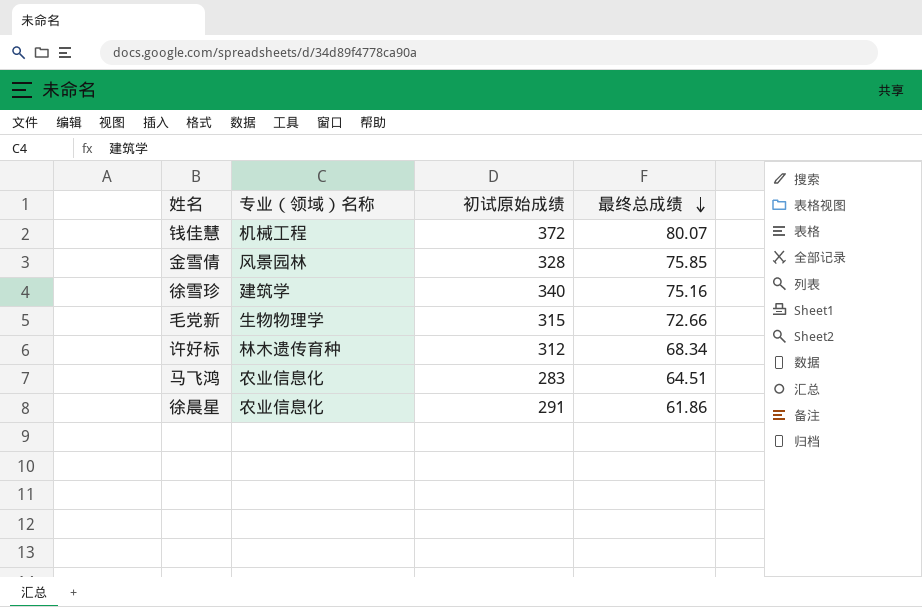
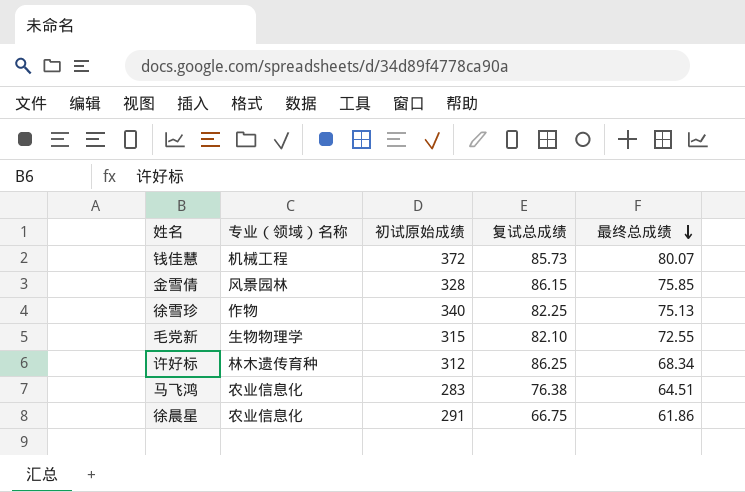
column 复试总成绩 | position: none -> 4
徐雪珍 | 专业（领域）名称: 建筑学 -> 作物
徐雪珍 | 最终总成绩: 75.16 -> 75.13
毛党新 | 最终总成绩: 72.66 -> 72.55

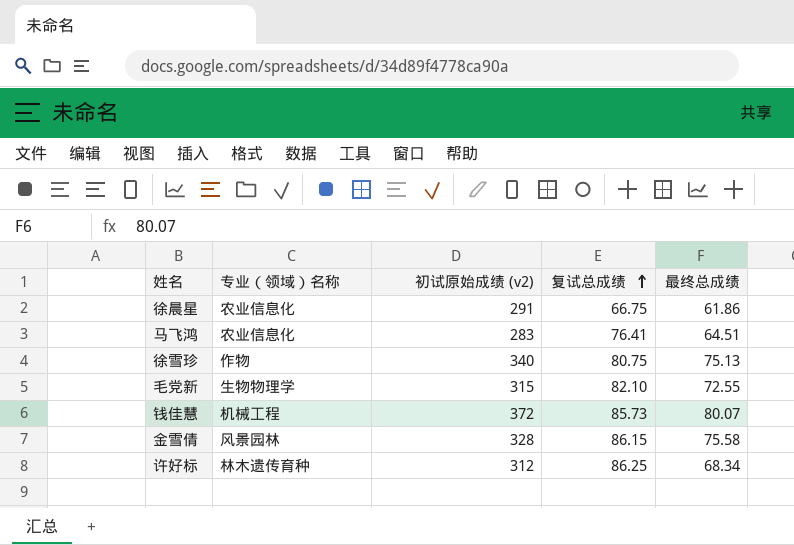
row order: 最终总成绩 descending -> 复试总成绩 ascending
column name: 初试原始成绩 -> 初试原始成绩 (v2)
马飞鸿 | 复试总成绩: 76.38 -> 76.41
徐雪珍 | 复试总成绩: 82.25 -> 80.75
金雪倩 | 最终总成绩: 75.85 -> 75.58

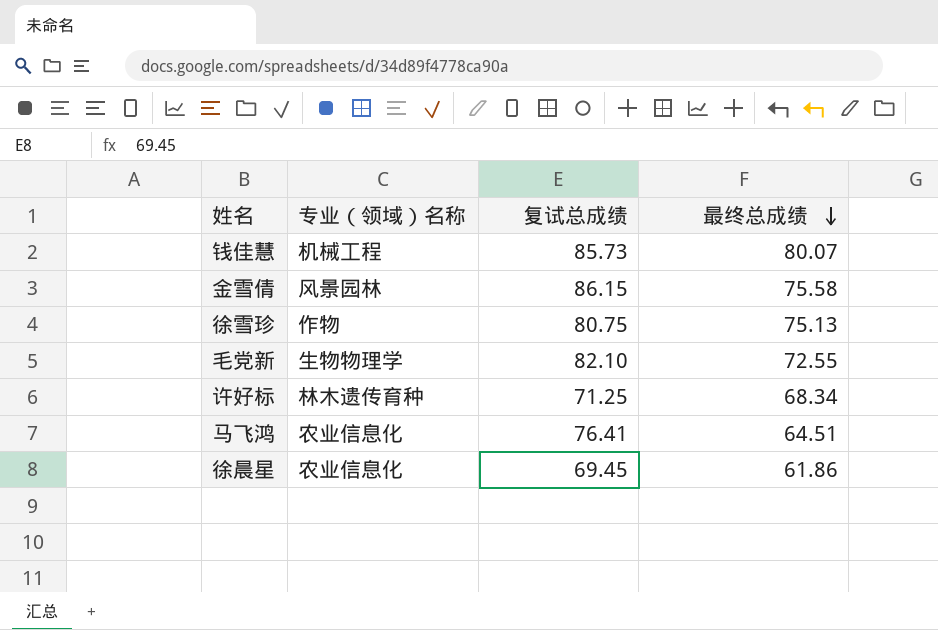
row order: 复试总成绩 ascending -> 最终总成绩 descending
column 初试原始成绩 (v2) | position: 3 -> none
许好标 | 复试总成绩: 86.25 -> 71.25
徐晨星 | 复试总成绩: 66.75 -> 69.45

